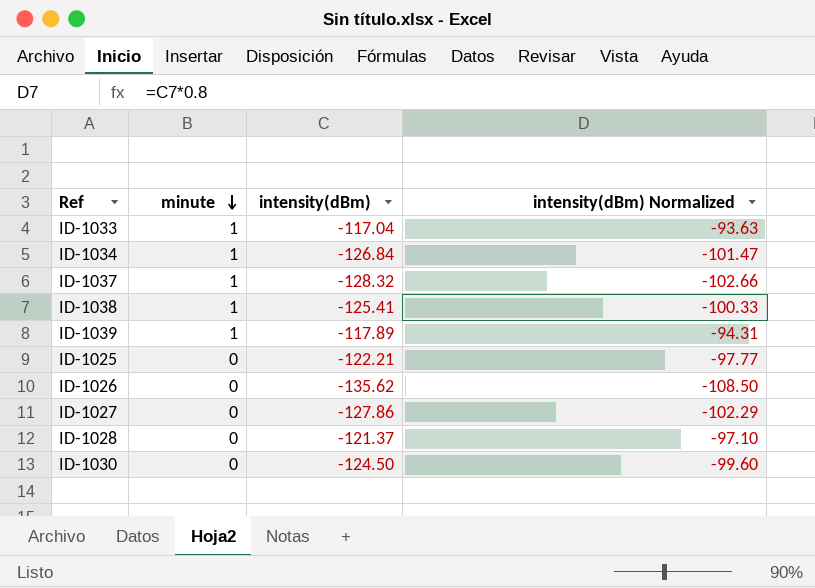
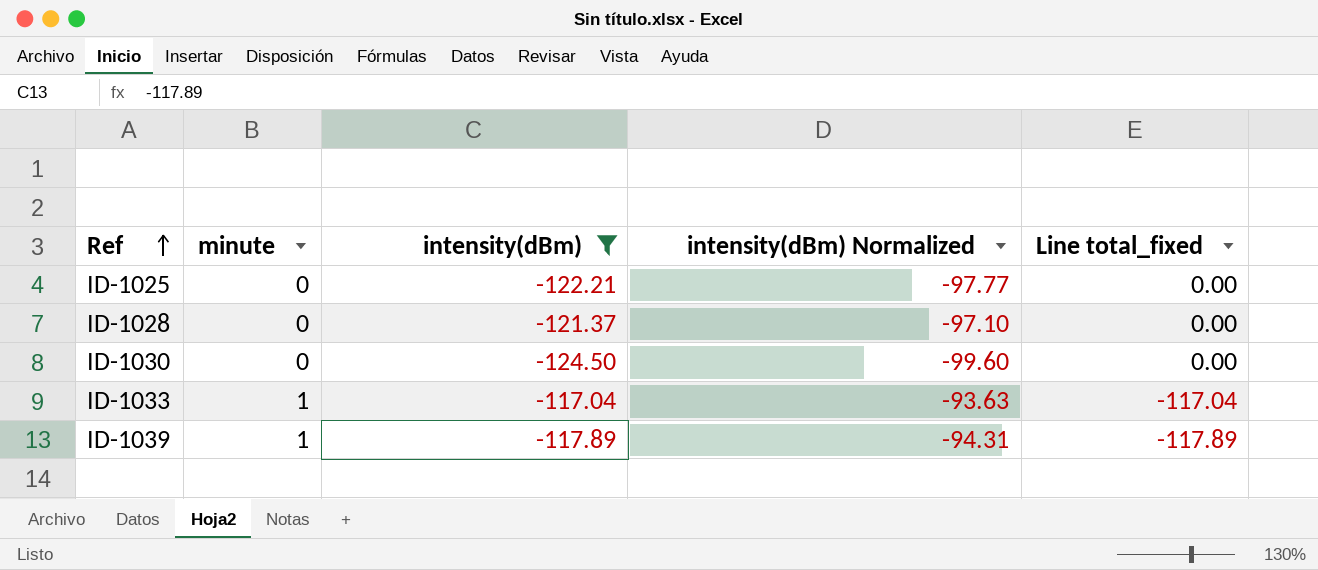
filter: none -> intensity(dBm) >= -124.50
row order: minute descending -> Ref ascending
column Line total_fixed | formula: none -> [minute] * [intensity(dBm)]

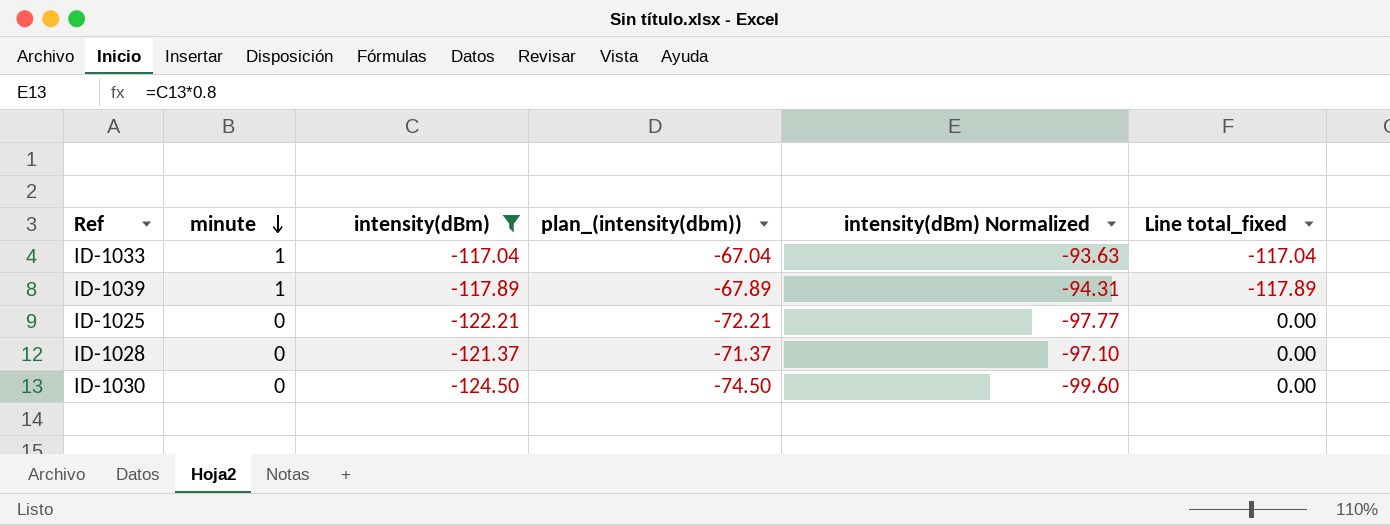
row order: Ref ascending -> minute descending
column plan_(intensity(dbm)) | formula: none -> [intensity(dBm)] + 50

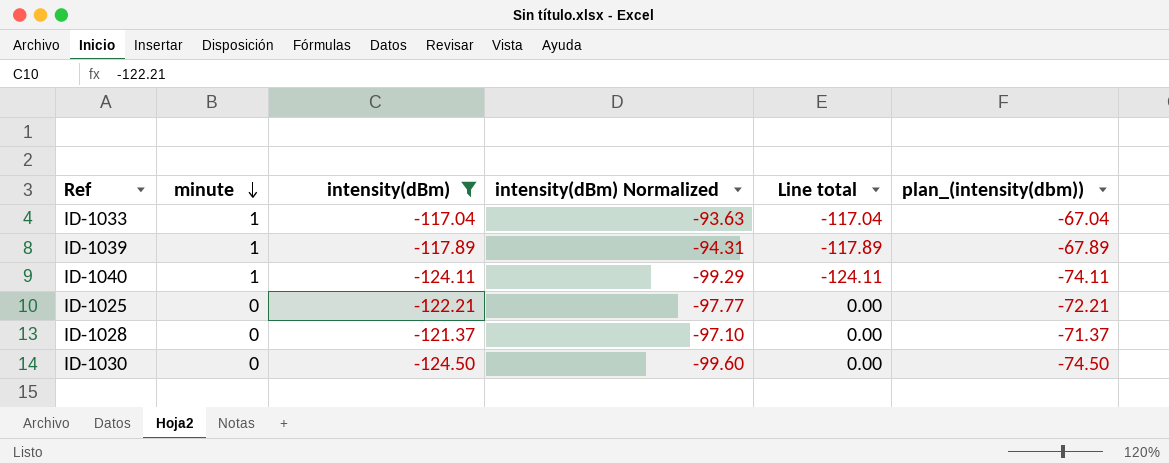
column name: Line total_fixed -> Line total
column plan_(intensity(dbm)) | position: 4 -> 6
row ID-1040: none -> 1 | -124.11 | -99.29 | -124.11 | -74.11

